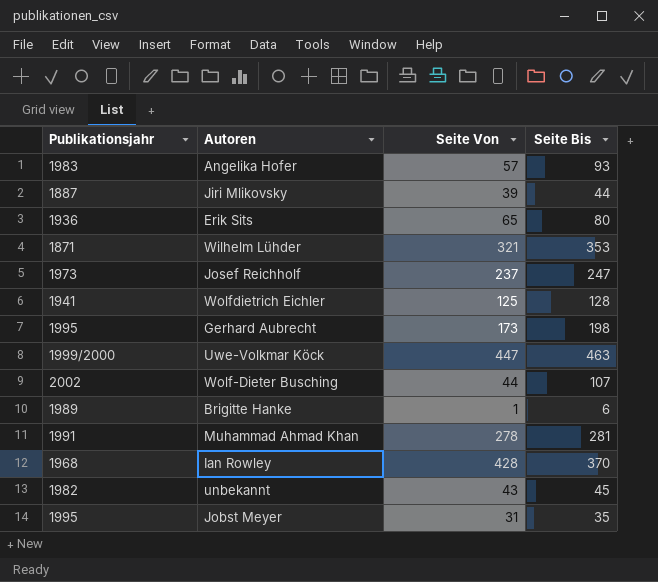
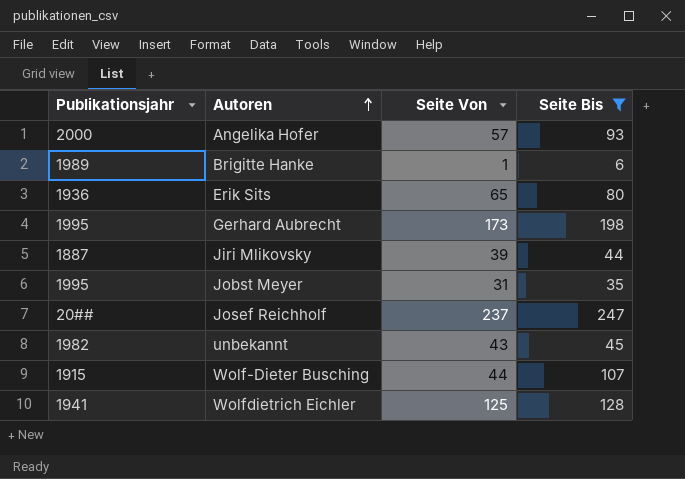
filter: none -> Seite Bis <= 247
row order: none -> Autoren ascending
Angelika Hofer | Publikationsjahr: 1983 -> 2000
Josef Reichholf | Publikationsjahr: 1973 -> 20##
Wolf-Dieter Busching | Publikationsjahr: 2002 -> 1915

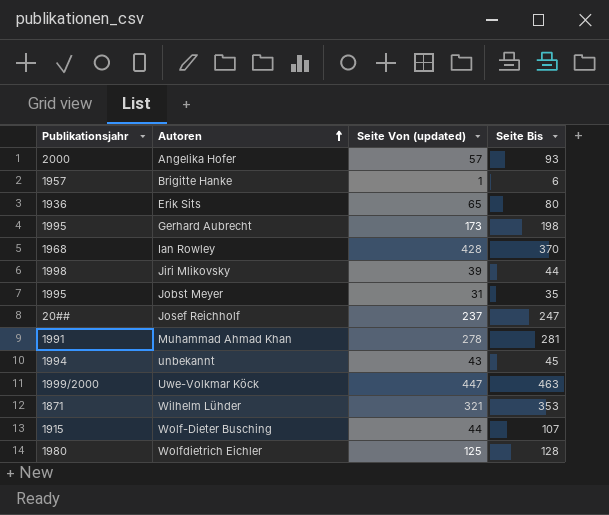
filter: Seite Bis <= 247 -> none
column name: Seite Von -> Seite Von (updated)
Brigitte Hanke | Publikationsjahr: 1989 -> 1957
Jiri Mlikovsky | Publikationsjahr: 1887 -> 1998
unbekannt | Publikationsjahr: 1982 -> 1994
Wolfdietrich Eichler | Publikationsjahr: 1941 -> 1980

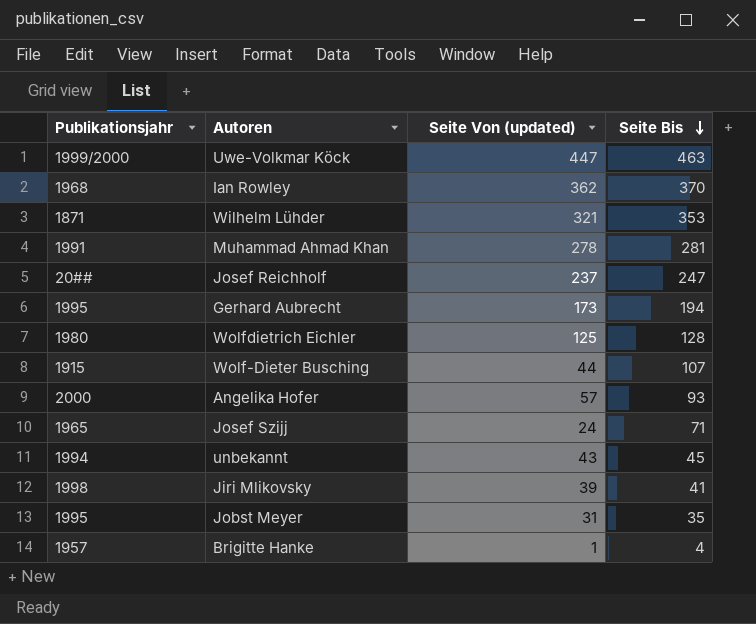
row order: Autoren ascending -> Seite Bis descending
row Erik Sits: 1936 | 65 | 80 -> none
Ian Rowley | Seite Von (updated): 428 -> 362
Gerhard Aubrecht | Seite Bis: 198 -> 194
row Josef Szijj: none -> 1965 | 24 | 71
Jiri Mlikovsky | Seite Bis: 44 -> 41
Brigitte Hanke | Seite Bis: 6 -> 4

